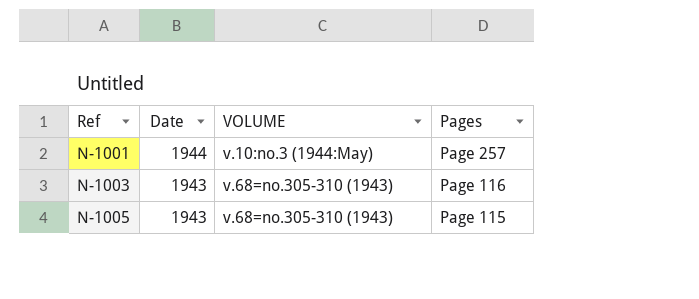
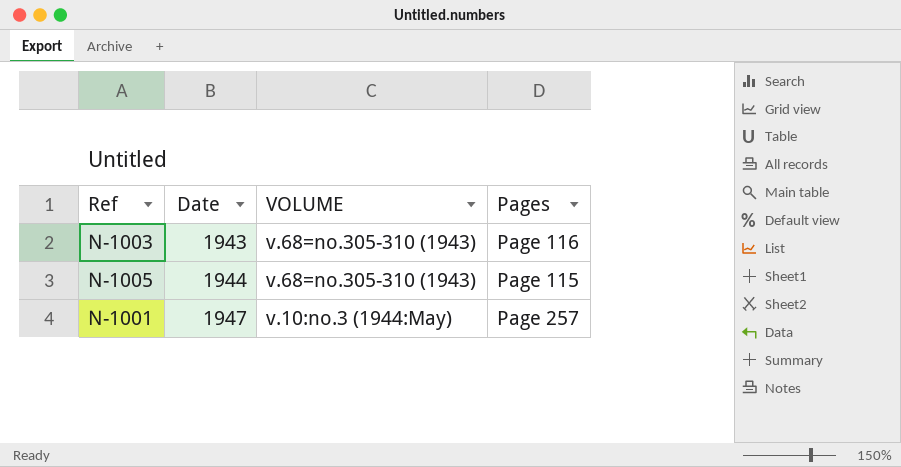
row order: Ref ascending -> Date ascending
N-1005 | Date: 1943 -> 1944
N-1001 | Date: 1944 -> 1947

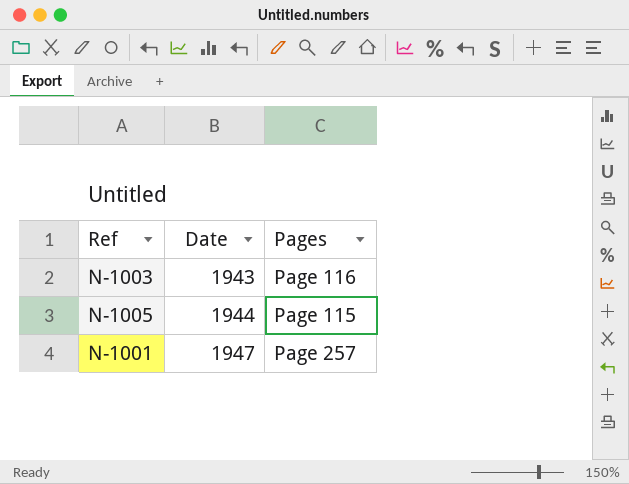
column VOLUME | position: 3 -> none

